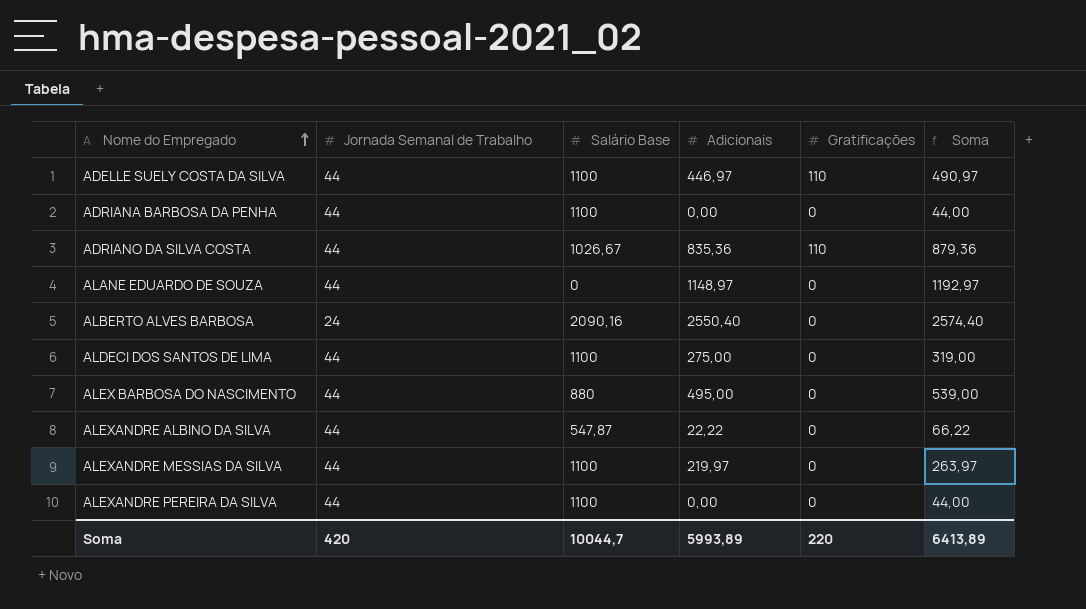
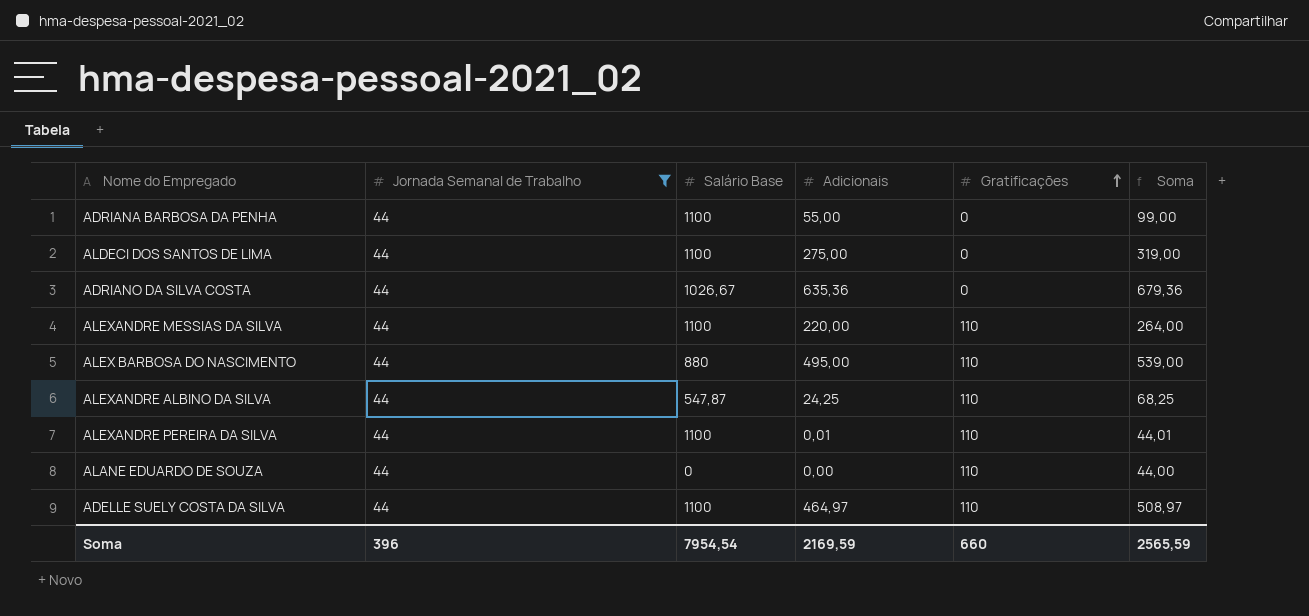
filter: none -> Jornada Semanal de Trabalho = 44
row order: Nome do Empregado ascending -> Gratificações ascending
ADRIANA BARBOSA DA PENHA | Adicionais: 0,00 -> 55,00
ADRIANA BARBOSA DA PENHA | Soma: 44,00 -> 99,00
ADRIANO DA SILVA COSTA | Adicionais: 835,36 -> 635,36
ADRIANO DA SILVA COSTA | Gratificações: 110 -> 0
ADRIANO DA SILVA COSTA | Soma: 879,36 -> 679,36
ALEXANDRE MESSIAS DA SILVA | Adicionais: 219,97 -> 220,00
ALEXANDRE MESSIAS DA SILVA | Gratificações: 0 -> 110
ALEXANDRE MESSIAS DA SILVA | Soma: 263,97 -> 264,00
ALEX BARBOSA DO NASCIMENTO | Gratificações: 0 -> 110
ALEXANDRE ALBINO DA SILVA | Adicionais: 22,22 -> 24,25
ALEXANDRE ALBINO DA SILVA | Gratificações: 0 -> 110
ALEXANDRE ALBINO DA SILVA | Soma: 66,22 -> 68,25
ALEXANDRE PEREIRA DA SILVA | Adicionais: 0,00 -> 0,01
ALEXANDRE PEREIRA DA SILVA | Gratificações: 0 -> 110
ALEXANDRE PEREIRA DA SILVA | Soma: 44,00 -> 44,01
ALANE EDUARDO DE SOUZA | Adicionais: 1148,97 -> 0,00
ALANE EDUARDO DE SOUZA | Gratificações: 0 -> 110
ALANE EDUARDO DE SOUZA | Soma: 1192,97 -> 44,00
ADELLE SUELY COSTA DA SILVA | Adicionais: 446,97 -> 464,97
ADELLE SUELY COSTA DA SILVA | Soma: 490,97 -> 508,97
Soma | Jornada Semanal de Trabalho: 420 -> 396
Soma | Salário Base: 10044,7 -> 7954,54
Soma | Adicionais: 5993,89 -> 2169,59
Soma | Gratificações: 220 -> 660
Soma | Soma: 6413,89 -> 2565,59

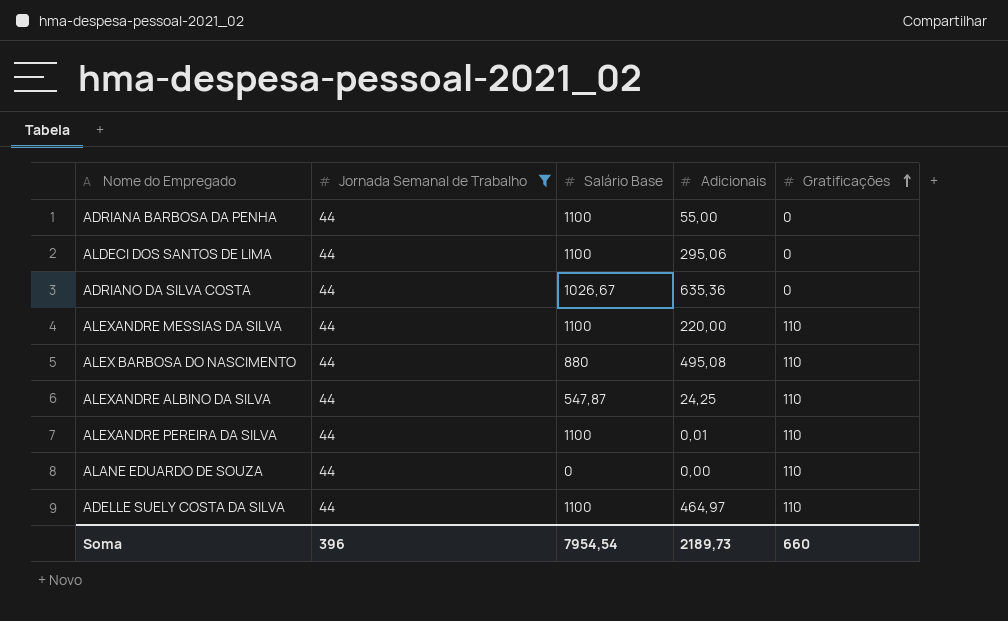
column Soma | formula: [Jornada Semanal de Trabalho] + [Adicionais] -> none
ALDECI DOS SANTOS DE LIMA | Adicionais: 275,00 -> 295,06
ALEX BARBOSA DO NASCIMENTO | Adicionais: 495,00 -> 495,08
Soma | Adicionais: 2169,59 -> 2189,73

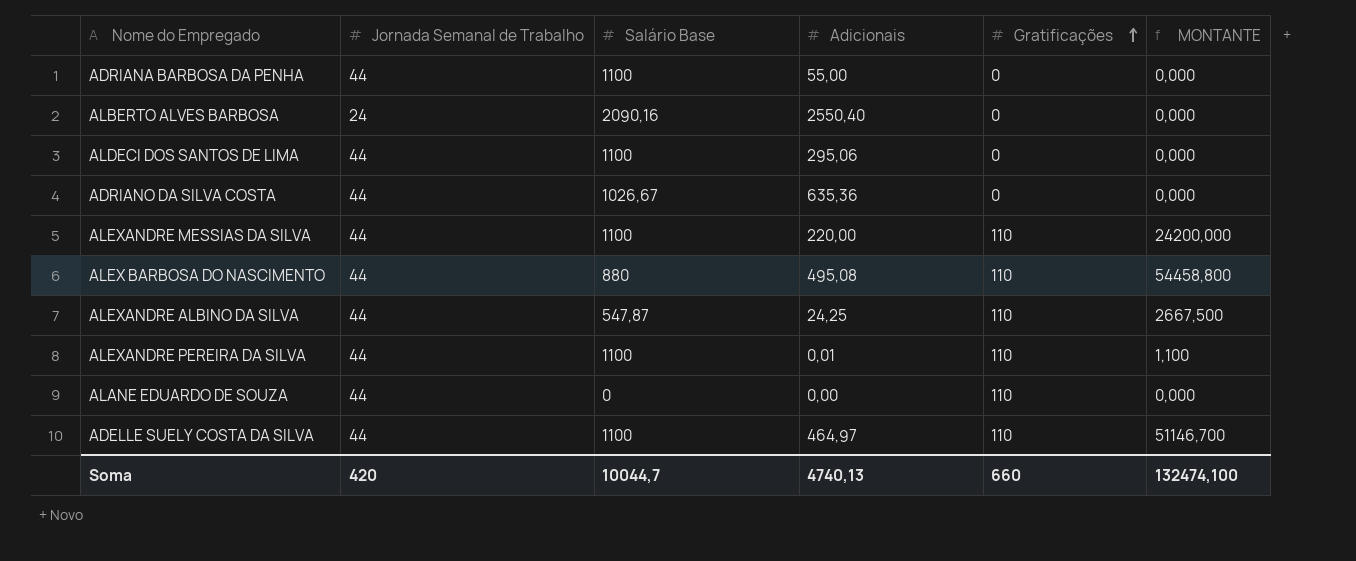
filter: Jornada Semanal de Trabalho = 44 -> none
column MONTANTE | formula: none -> [Adicionais] * [Gratificações]
Soma | Jornada Semanal de Trabalho: 396 -> 420
Soma | Salário Base: 7954,54 -> 10044,7
Soma | Adicionais: 2189,73 -> 4740,13

